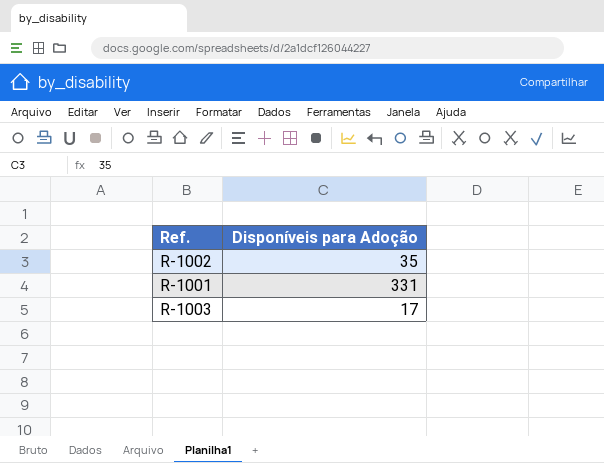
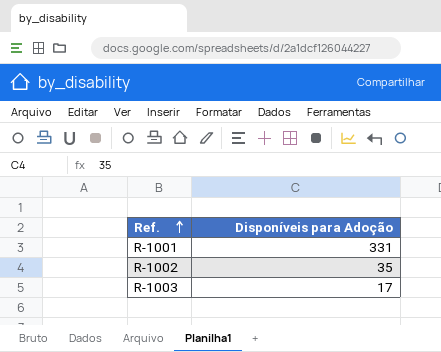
row order: none -> Ref. ascending

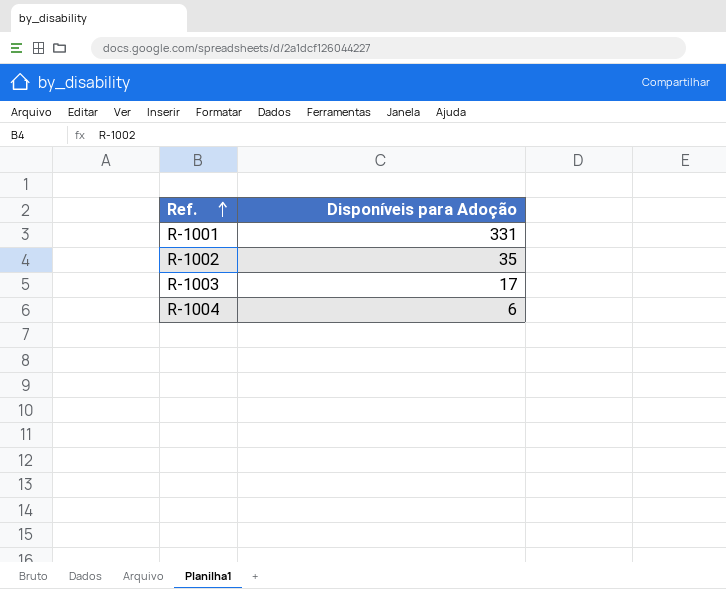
row R-1004: none -> 6

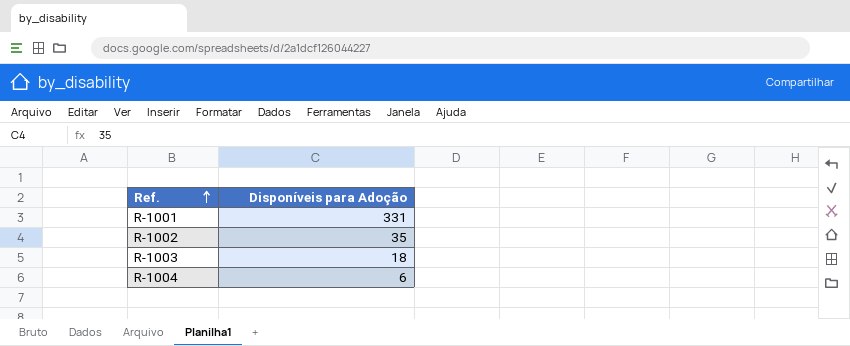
R-1003 | Disponíveis para Adoção: 17 -> 18

